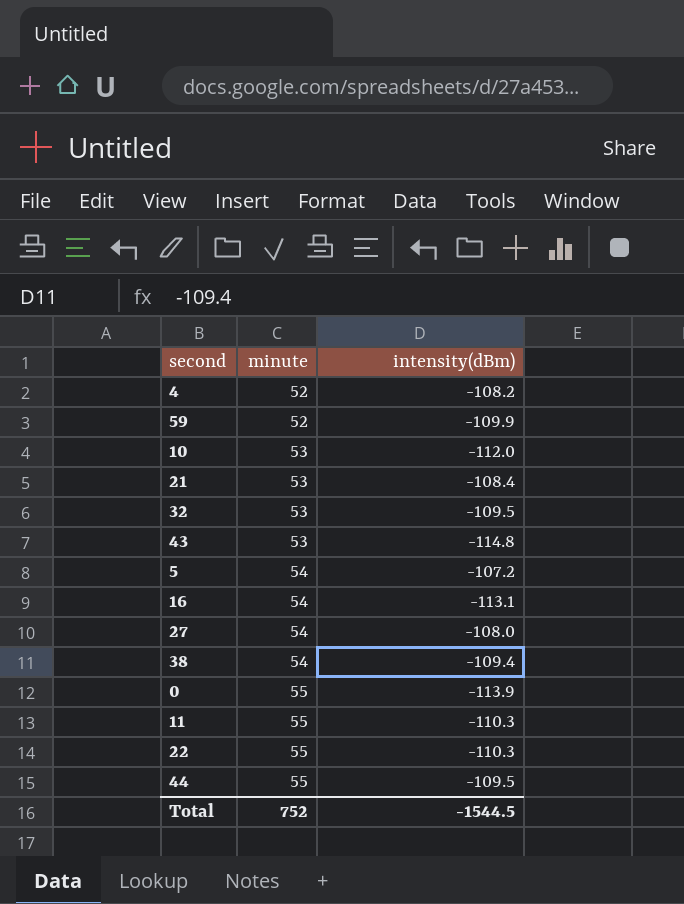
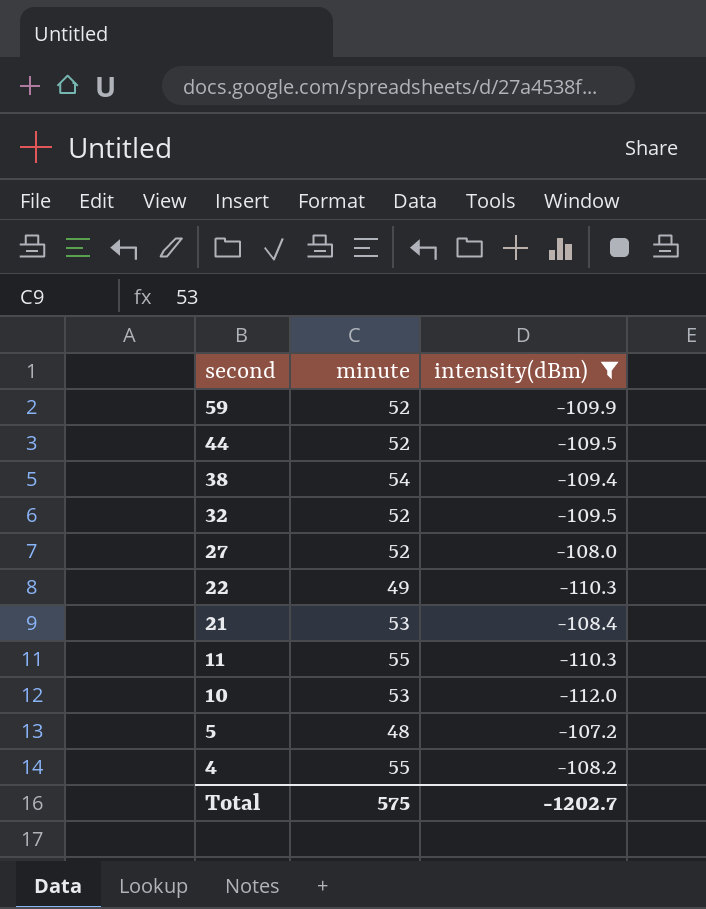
filter: none -> intensity(dBm) >= -112.0
row order: minute ascending -> second descending
44 | minute: 55 -> 52
32 | minute: 53 -> 52
27 | minute: 54 -> 52
22 | minute: 55 -> 49
5 | minute: 54 -> 48
4 | minute: 52 -> 55
Total | minute: 752 -> 575
Total | intensity(dBm): -1544.5 -> -1202.7

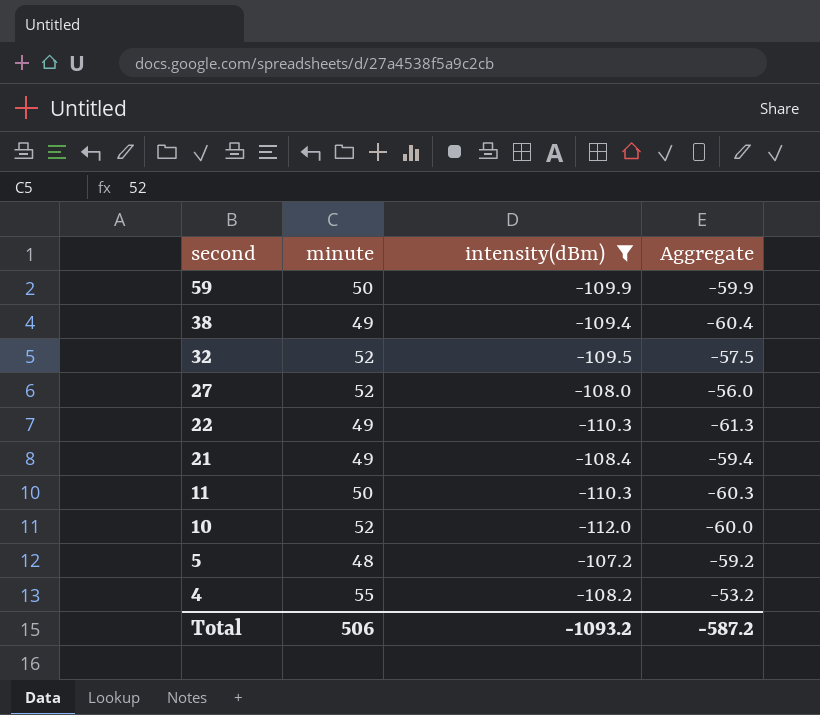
column Aggregate | formula: none -> [minute] + [intensity(dBm)]
row 44: 52 | -109.5 -> none
59 | minute: 52 -> 50
38 | minute: 54 -> 49
21 | minute: 53 -> 49
11 | minute: 55 -> 50
10 | minute: 53 -> 52
Total | minute: 575 -> 506
Total | intensity(dBm): -1202.7 -> -1093.2

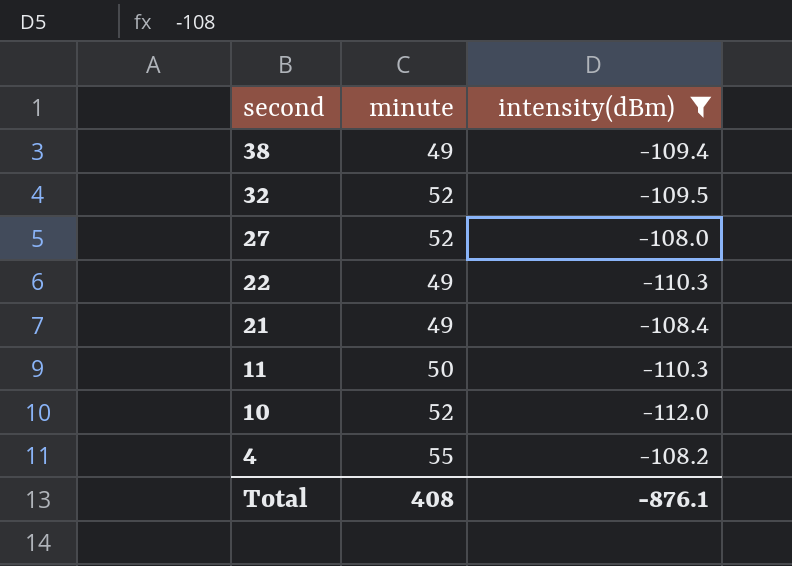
column Aggregate | formula: [minute] + [intensity(dBm)] -> none
row 59: 50 | -109.9 | -59.9 -> none
row 5: 48 | -107.2 | -59.2 -> none
Total | minute: 506 -> 408
Total | intensity(dBm): -1093.2 -> -876.1

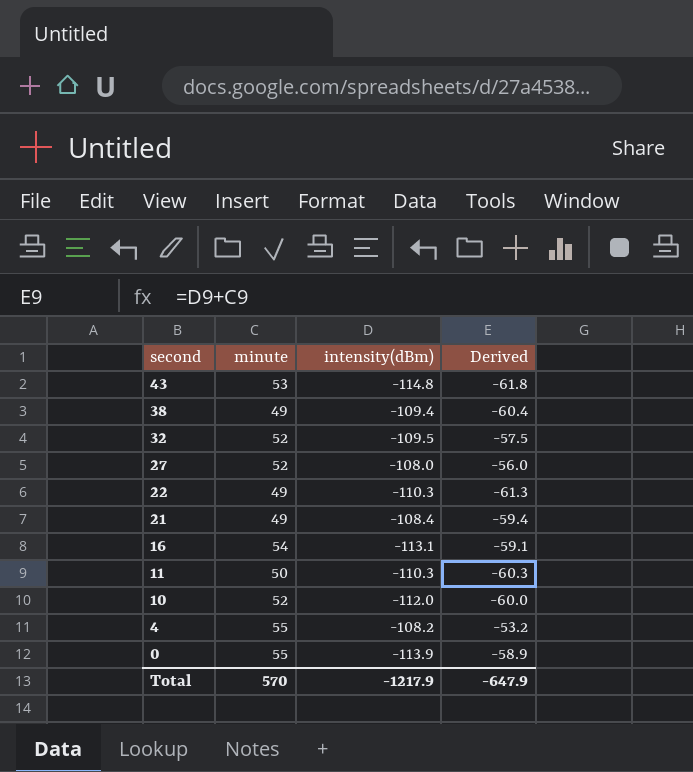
filter: intensity(dBm) >= -112.0 -> none
column Derived | formula: none -> [minute] + [intensity(dBm)]
Total | minute: 408 -> 570
Total | intensity(dBm): -876.1 -> -1217.9

